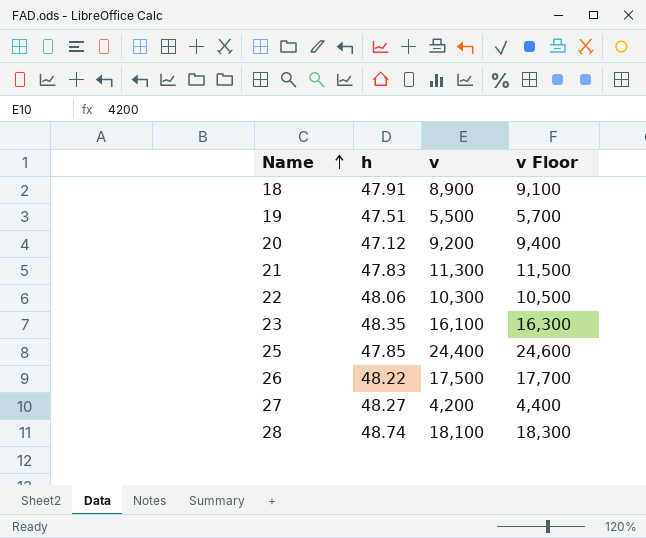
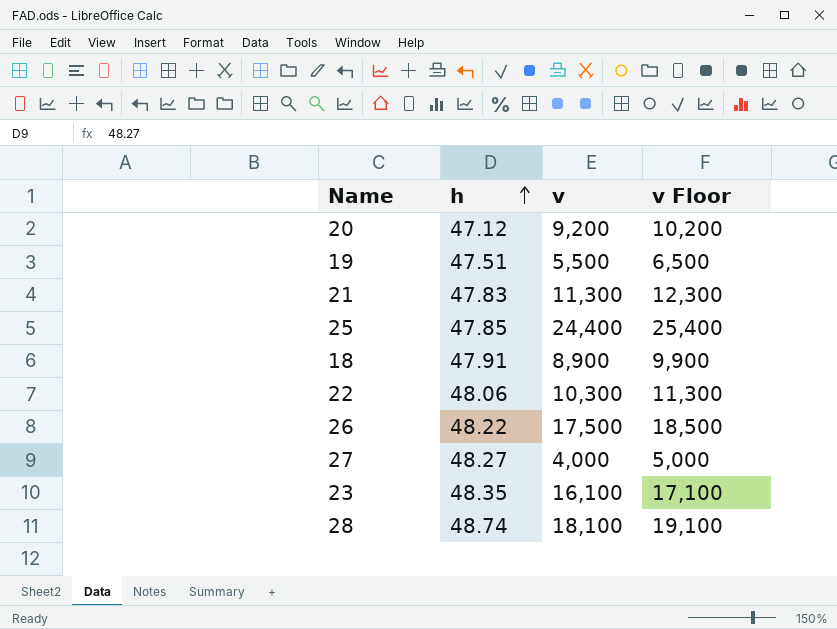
row order: Name ascending -> h ascending
column v Floor | formula: [v] + 200 -> [v] + 1000
27 | v: 4,200 -> 4,000

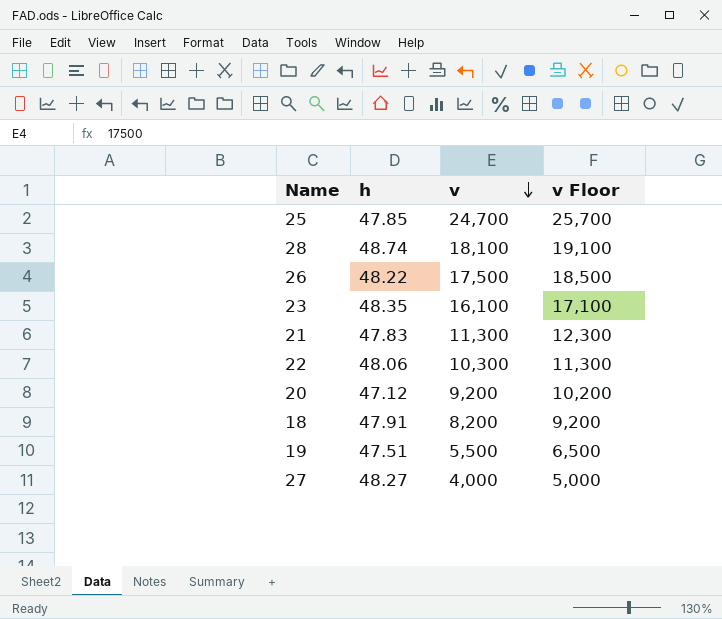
row order: h ascending -> v descending
25 | v: 24,400 -> 24,700
25 | v Floor: 25,400 -> 25,700
18 | v: 8,900 -> 8,200
18 | v Floor: 9,900 -> 9,200

